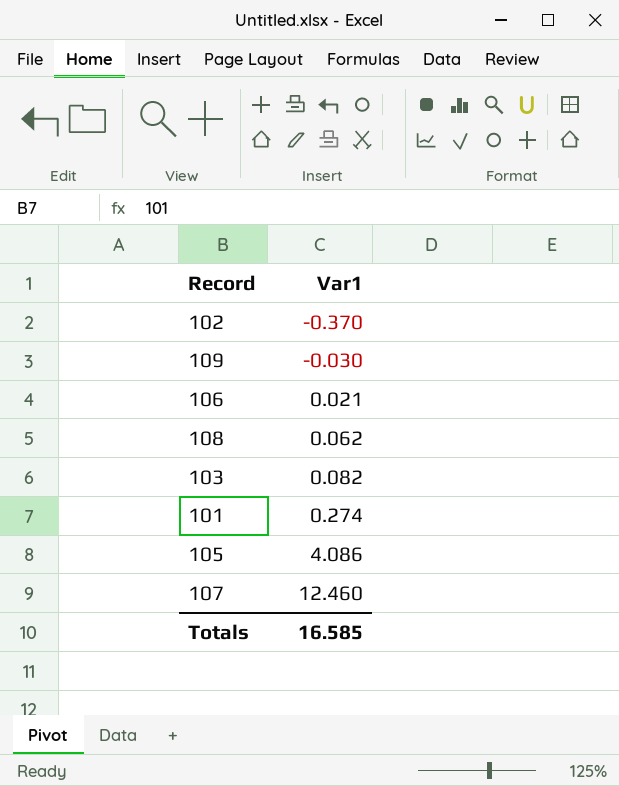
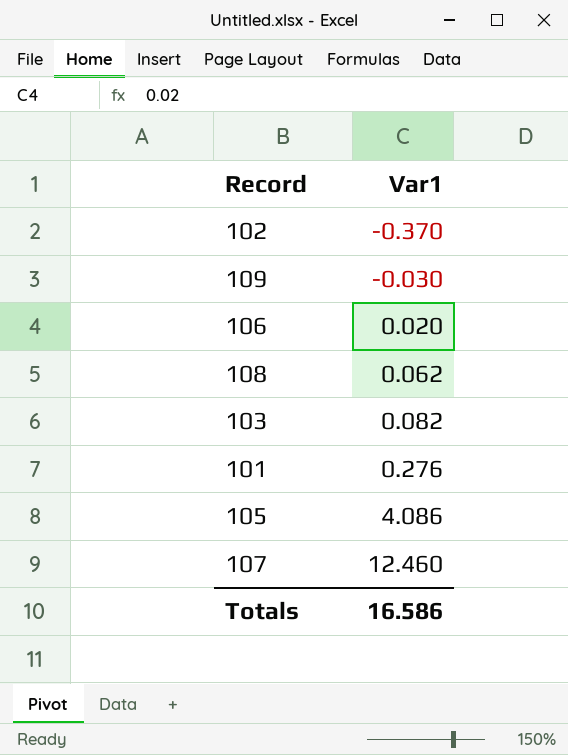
106 | Var1: 0.021 -> 0.020
101 | Var1: 0.274 -> 0.276
Totals | Var1: 16.585 -> 16.586

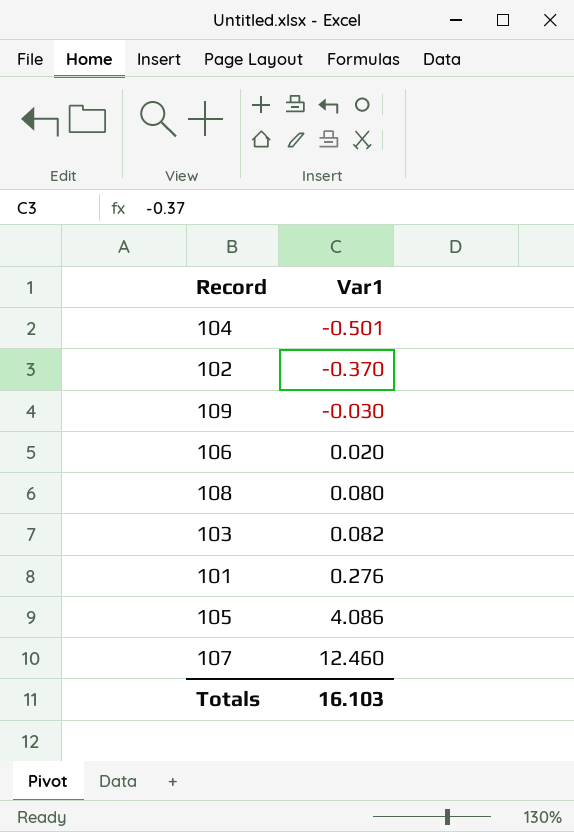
row 104: none -> -0.501
108 | Var1: 0.062 -> 0.080
Totals | Var1: 16.586 -> 16.103

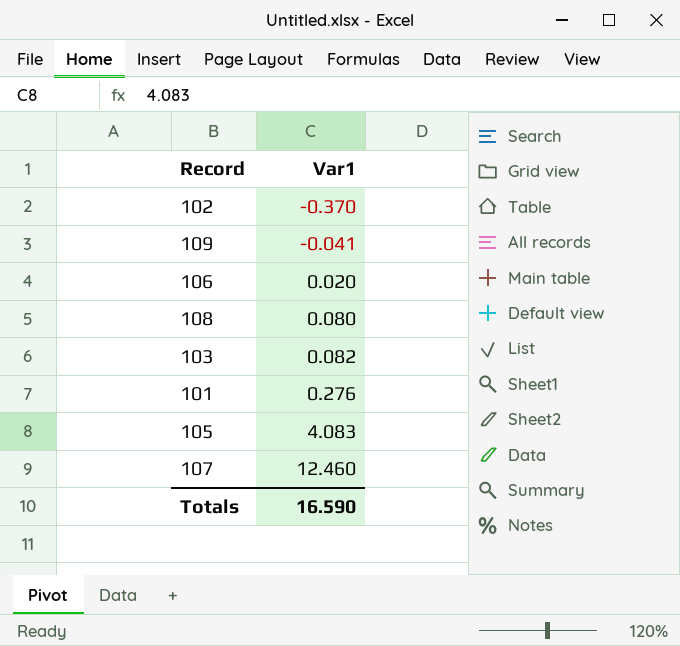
row 104: -0.501 -> none
109 | Var1: -0.030 -> -0.041
105 | Var1: 4.086 -> 4.083
Totals | Var1: 16.103 -> 16.590

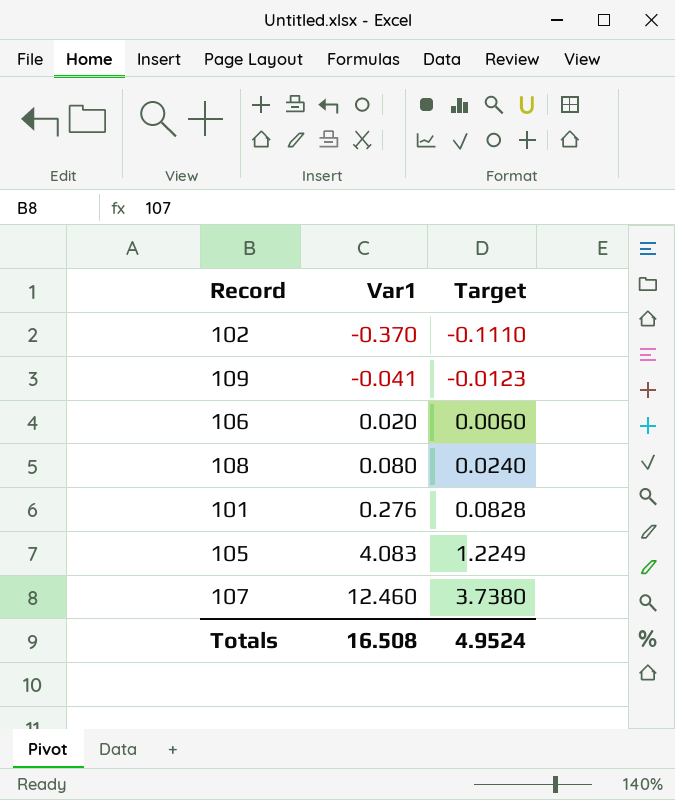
column Target | formula: none -> [Var1] * 0.3
row 103: 0.082 -> none
Totals | Var1: 16.590 -> 16.508

